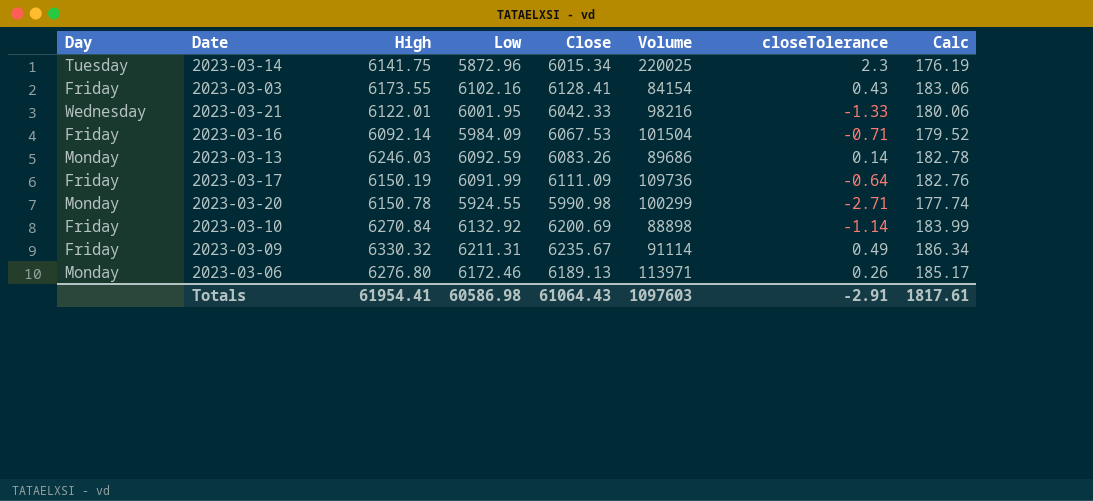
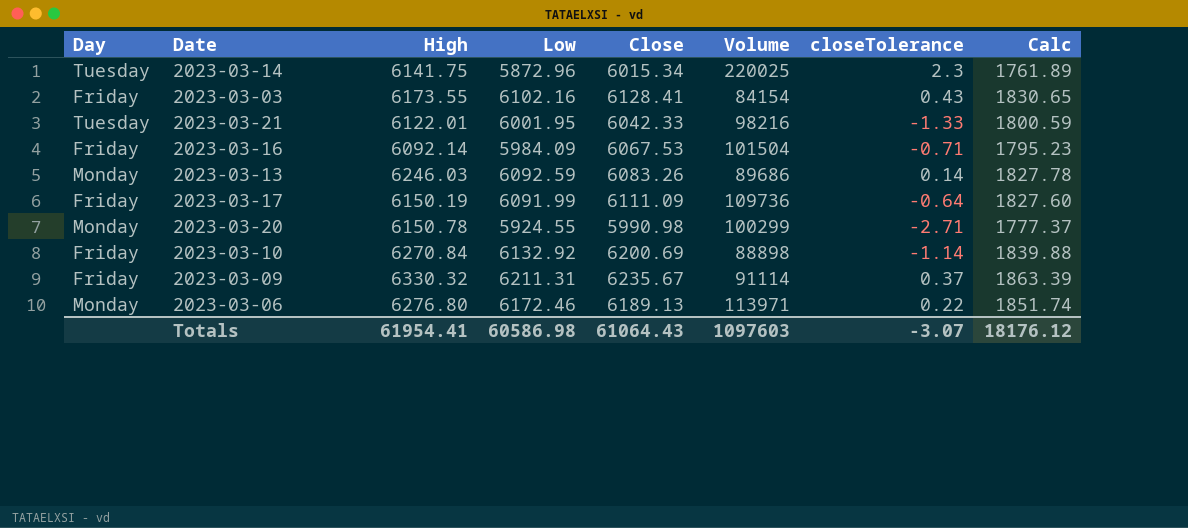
column Calc | formula: [Low] * 0.03 -> [Low] * 0.3
2023-03-21 | Day: Wednesday -> Tuesday
2023-03-09 | closeTolerance: 0.49 -> 0.37
2023-03-06 | closeTolerance: 0.26 -> 0.22
Totals | closeTolerance: -2.91 -> -3.07
Totals | Calc: 1817.61 -> 18176.12

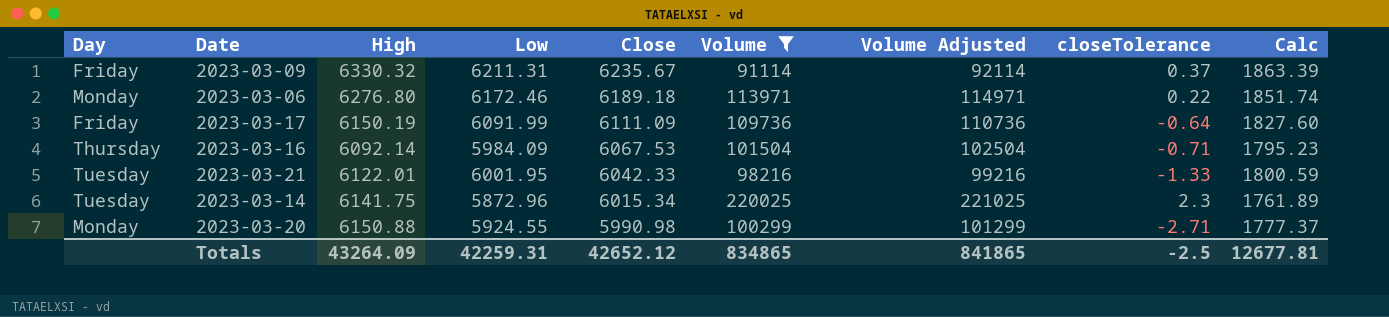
filter: none -> Volume >= 91114
row order: none -> Close descending
column Volume Adjusted | formula: none -> [Volume] + 1000
2023-03-06 | Close: 6189.13 -> 6189.18
2023-03-16 | Day: Friday -> Thursday
2023-03-20 | High: 6150.78 -> 6150.88
Totals | High: 61954.41 -> 43264.09
Totals | Low: 60586.98 -> 42259.31
Totals | Close: 61064.43 -> 42652.12
Totals | Volume: 1097603 -> 834865
Totals | closeTolerance: -3.07 -> -2.5
Totals | Calc: 18176.12 -> 12677.81

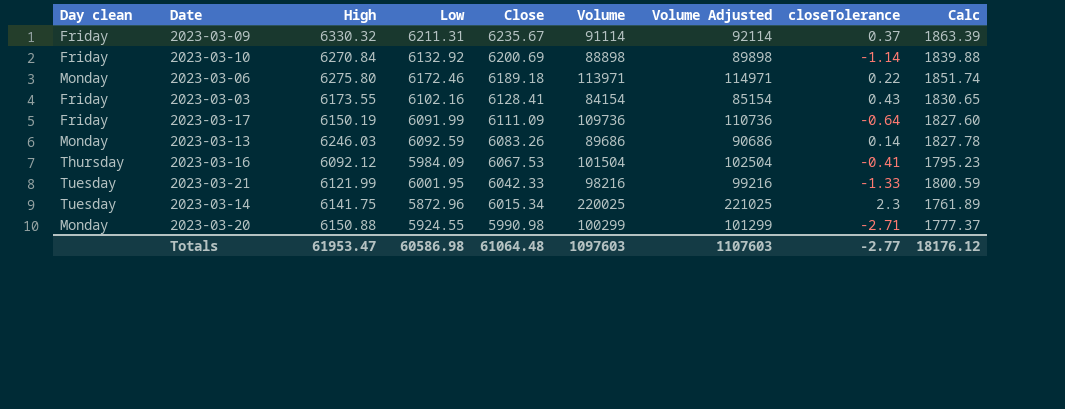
filter: Volume >= 91114 -> none
column name: Day -> Day clean
2023-03-06 | High: 6276.80 -> 6275.80
2023-03-16 | High: 6092.14 -> 6092.12
2023-03-16 | closeTolerance: -0.71 -> -0.41
2023-03-21 | High: 6122.01 -> 6121.99
Totals | High: 43264.09 -> 61953.47
Totals | Low: 42259.31 -> 60586.98
Totals | Close: 42652.12 -> 61064.48
Totals | Volume: 834865 -> 1097603
Totals | Volume Adjusted: 841865 -> 1107603
Totals | closeTolerance: -2.5 -> -2.77
Totals | Calc: 12677.81 -> 18176.12

